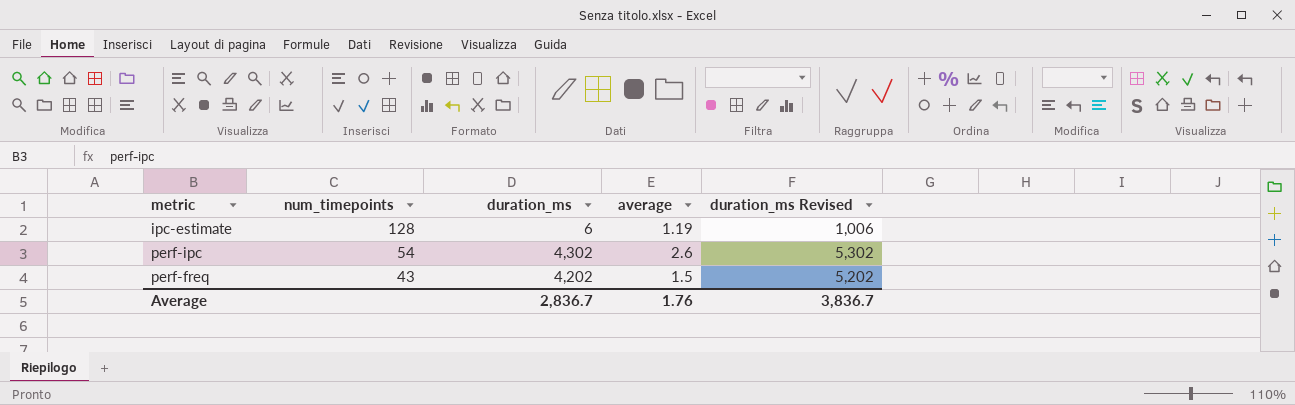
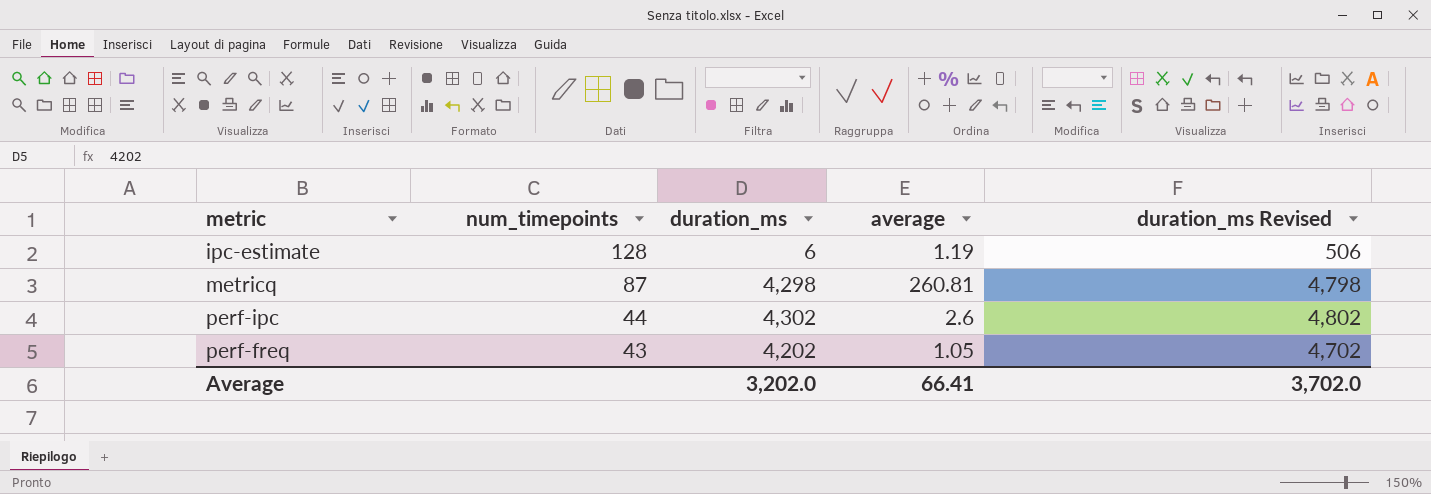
column duration_ms Revised | formula: [duration_ms] + 1000 -> [duration_ms] + 500
row metricq: none -> 87 | 4,298 | 260.81 | 4,798
perf-ipc | num_timepoints: 54 -> 44
perf-freq | average: 1.5 -> 1.05
Average | duration_ms: 2,836.7 -> 3,202.0
Average | average: 1.76 -> 66.41
Average | duration_ms Revised: 3,836.7 -> 3,702.0

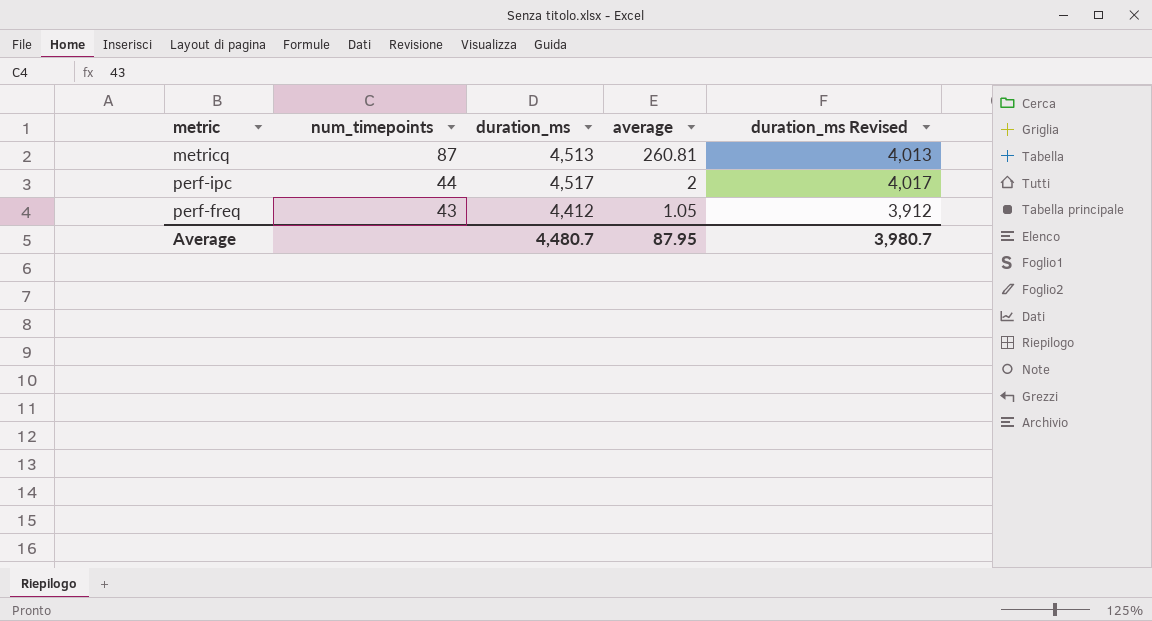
column duration_ms Revised | formula: [duration_ms] + 500 -> [duration_ms] - 500
row ipc-estimate: 128 | 6 | 1.19 | 506 -> none
metricq | duration_ms: 4,298 -> 4,513
perf-ipc | duration_ms: 4,302 -> 4,517
perf-ipc | average: 2.6 -> 2
perf-freq | duration_ms: 4,202 -> 4,412
Average | duration_ms: 3,202.0 -> 4,480.7
Average | average: 66.41 -> 87.95
Average | duration_ms Revised: 3,702.0 -> 3,980.7

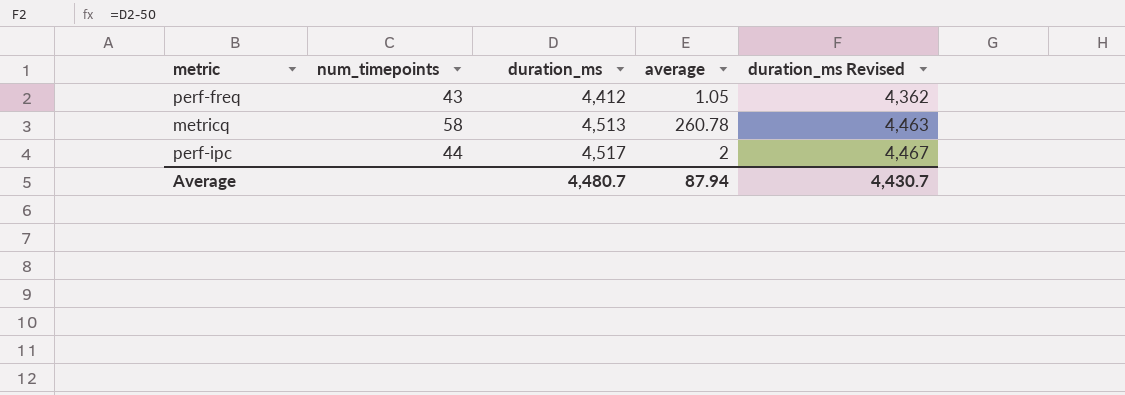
row order: num_timepoints descending -> duration_ms ascending
column duration_ms Revised | formula: [duration_ms] - 500 -> [duration_ms] - 50
metricq | num_timepoints: 87 -> 58
metricq | average: 260.81 -> 260.78
Average | average: 87.95 -> 87.94
Average | duration_ms Revised: 3,980.7 -> 4,430.7

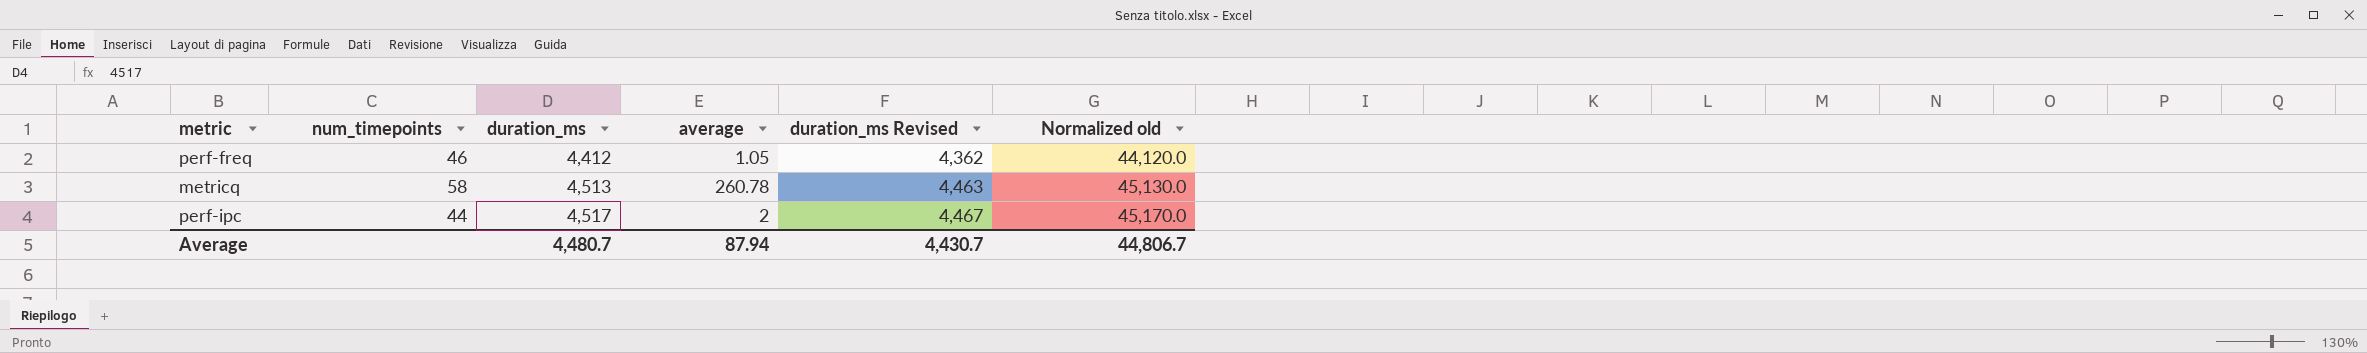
column Normalized old | formula: none -> [duration_ms] * 10
perf-freq | num_timepoints: 43 -> 46

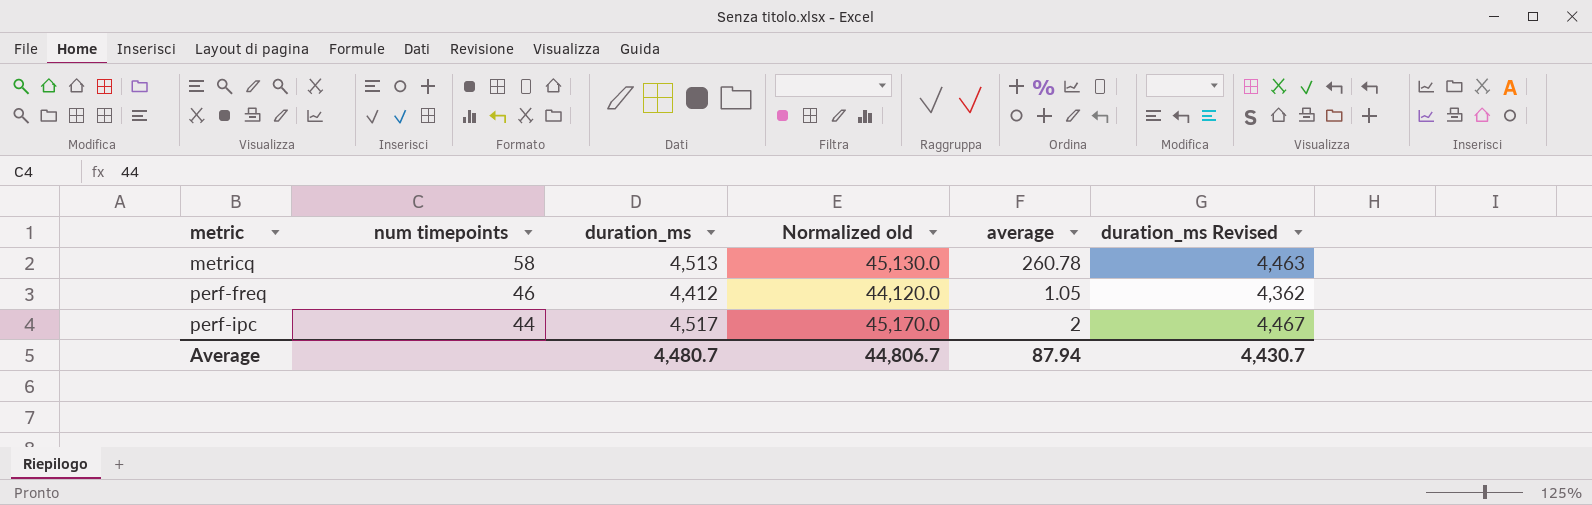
row order: duration_ms ascending -> metric ascending
column name: num_timepoints -> num timepoints
column Normalized old | position: 6 -> 4

